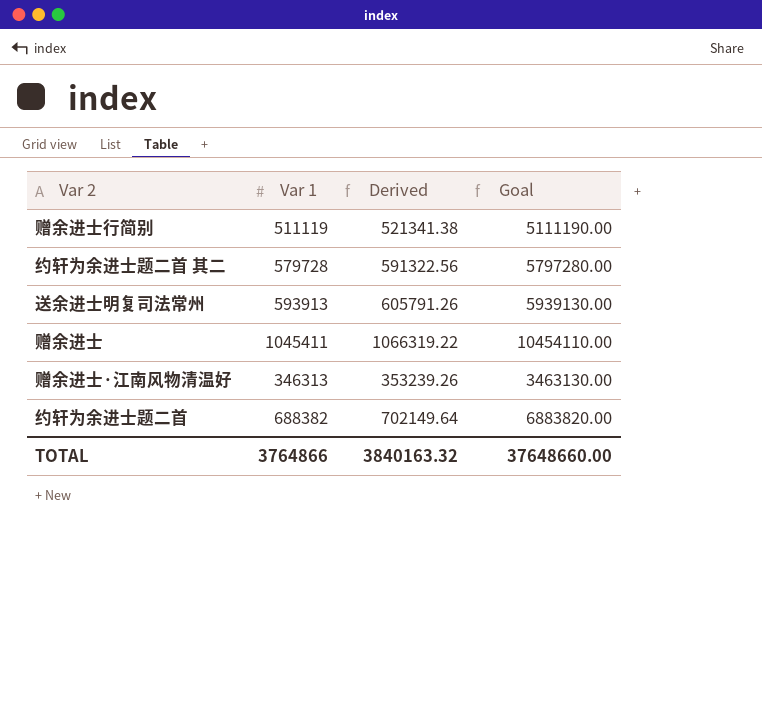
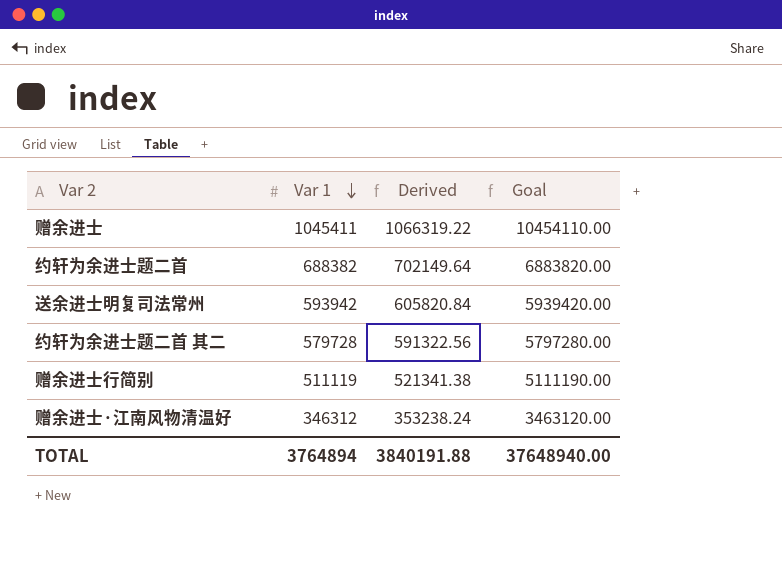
row order: none -> Var 1 descending
送余进士明复司法常州 | Var 1: 593913 -> 593942
送余进士明复司法常州 | Derived: 605791.26 -> 605820.84
送余进士明复司法常州 | Goal: 5939130.00 -> 5939420.00
赠余进士·江南风物清温好 | Var 1: 346313 -> 346312
赠余进士·江南风物清温好 | Derived: 353239.26 -> 353238.24
赠余进士·江南风物清温好 | Goal: 3463130.00 -> 3463120.00
TOTAL | Var 1: 3764866 -> 3764894
TOTAL | Derived: 3840163.32 -> 3840191.88
TOTAL | Goal: 37648660.00 -> 37648940.00

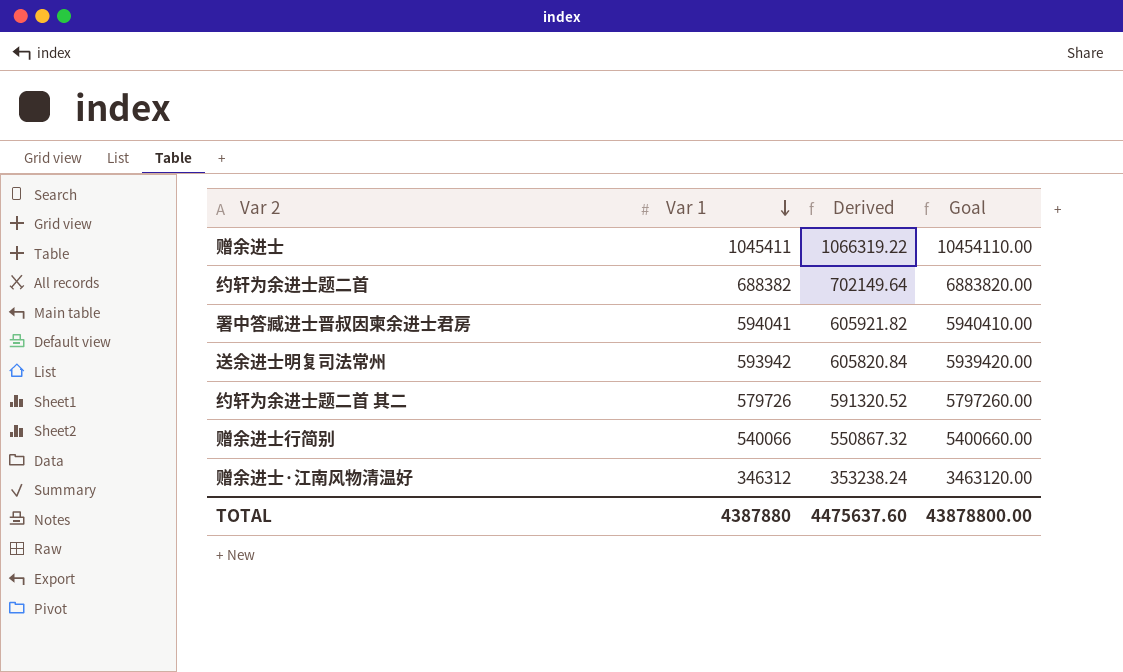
row 署中答臧进士晋叔因柬余进士君房: none -> 594041 | 605921.82 | 5940410.00
约轩为余进士题二首 其二 | Var 1: 579728 -> 579726
约轩为余进士题二首 其二 | Derived: 591322.56 -> 591320.52
约轩为余进士题二首 其二 | Goal: 5797280.00 -> 5797260.00
赠余进士行简别 | Var 1: 511119 -> 540066
赠余进士行简别 | Derived: 521341.38 -> 550867.32
赠余进士行简别 | Goal: 5111190.00 -> 5400660.00
TOTAL | Var 1: 3764894 -> 4387880
TOTAL | Derived: 3840191.88 -> 4475637.60
TOTAL | Goal: 37648940.00 -> 43878800.00

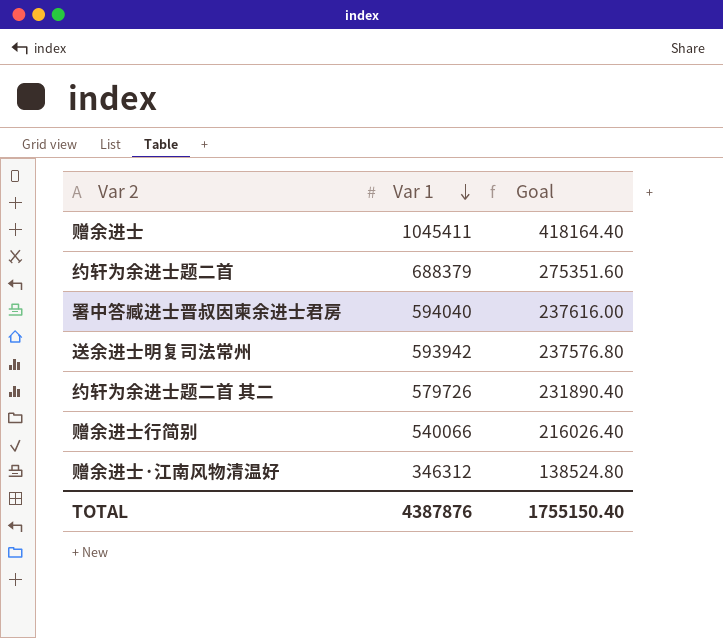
column Derived | formula: [Var 1] * 1.02 -> none
column Goal | formula: [Var 1] * 10 -> [Var 1] * 0.4
约轩为余进士题二首 | Var 1: 688382 -> 688379
署中答臧进士晋叔因柬余进士君房 | Var 1: 594041 -> 594040
TOTAL | Var 1: 4387880 -> 4387876
TOTAL | Goal: 43878800.00 -> 1755150.40

